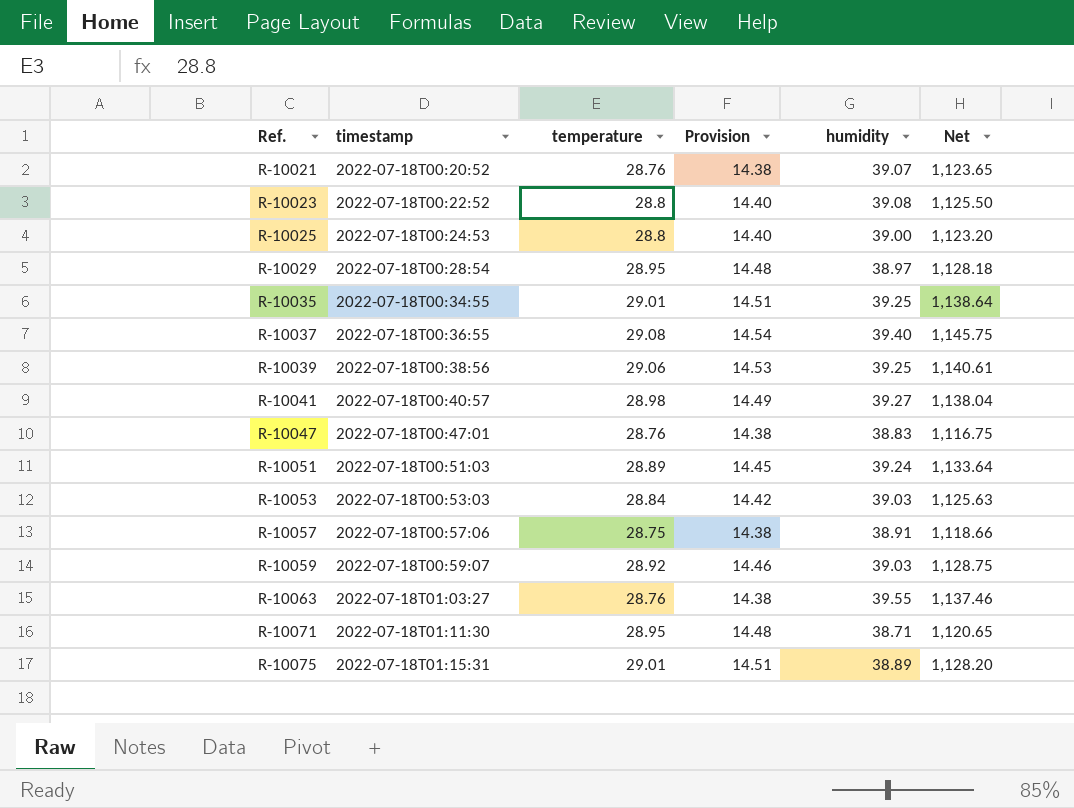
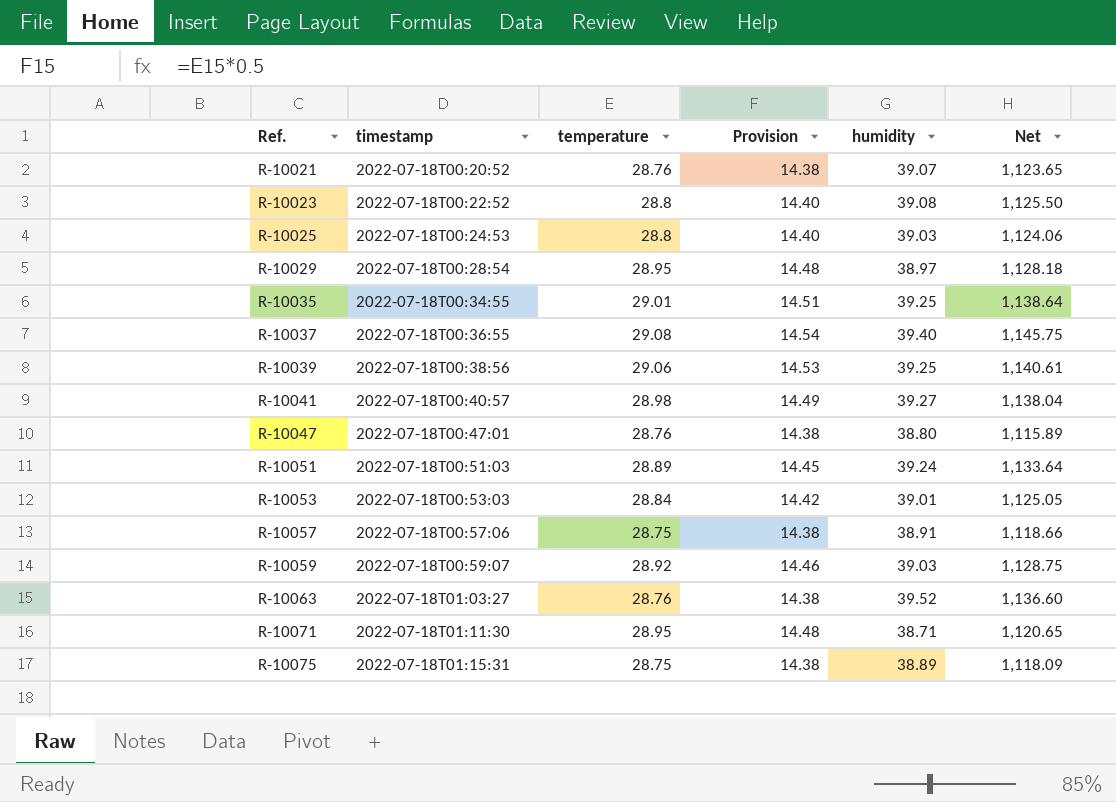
R-10025 | humidity: 39.00 -> 39.03
R-10025 | Net: 1,123.20 -> 1,124.06
R-10047 | humidity: 38.83 -> 38.80
R-10047 | Net: 1,116.75 -> 1,115.89
R-10053 | humidity: 39.03 -> 39.01
R-10053 | Net: 1,125.63 -> 1,125.05
R-10063 | humidity: 39.55 -> 39.52
R-10063 | Net: 1,137.46 -> 1,136.60
R-10075 | temperature: 29.01 -> 28.75
R-10075 | Provision: 14.51 -> 14.38
R-10075 | Net: 1,128.20 -> 1,118.09

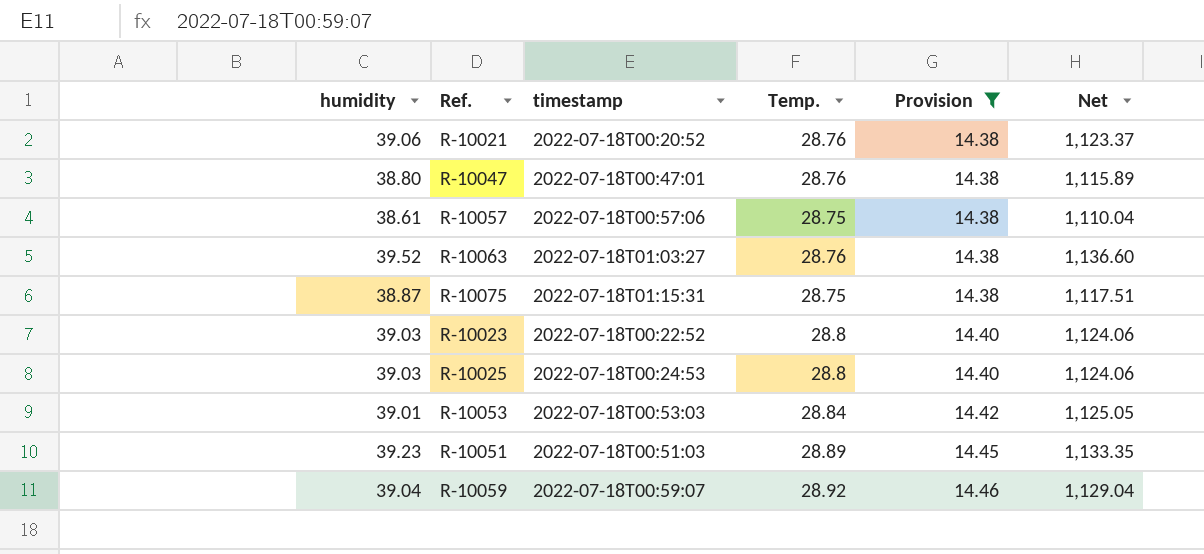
filter: none -> Provision <= 14.46
row order: Ref. ascending -> Provision ascending
column humidity | position: 5 -> 1
column name: temperature -> Temp.
R-10021 | humidity: 39.07 -> 39.06
R-10021 | Net: 1,123.65 -> 1,123.37
R-10057 | humidity: 38.91 -> 38.61
R-10057 | Net: 1,118.66 -> 1,110.04
R-10075 | humidity: 38.89 -> 38.87
R-10075 | Net: 1,118.09 -> 1,117.51
R-10023 | humidity: 39.08 -> 39.03
R-10023 | Net: 1,125.50 -> 1,124.06
R-10051 | humidity: 39.24 -> 39.23
R-10051 | Net: 1,133.64 -> 1,133.35
R-10059 | humidity: 39.03 -> 39.04
R-10059 | Net: 1,128.75 -> 1,129.04

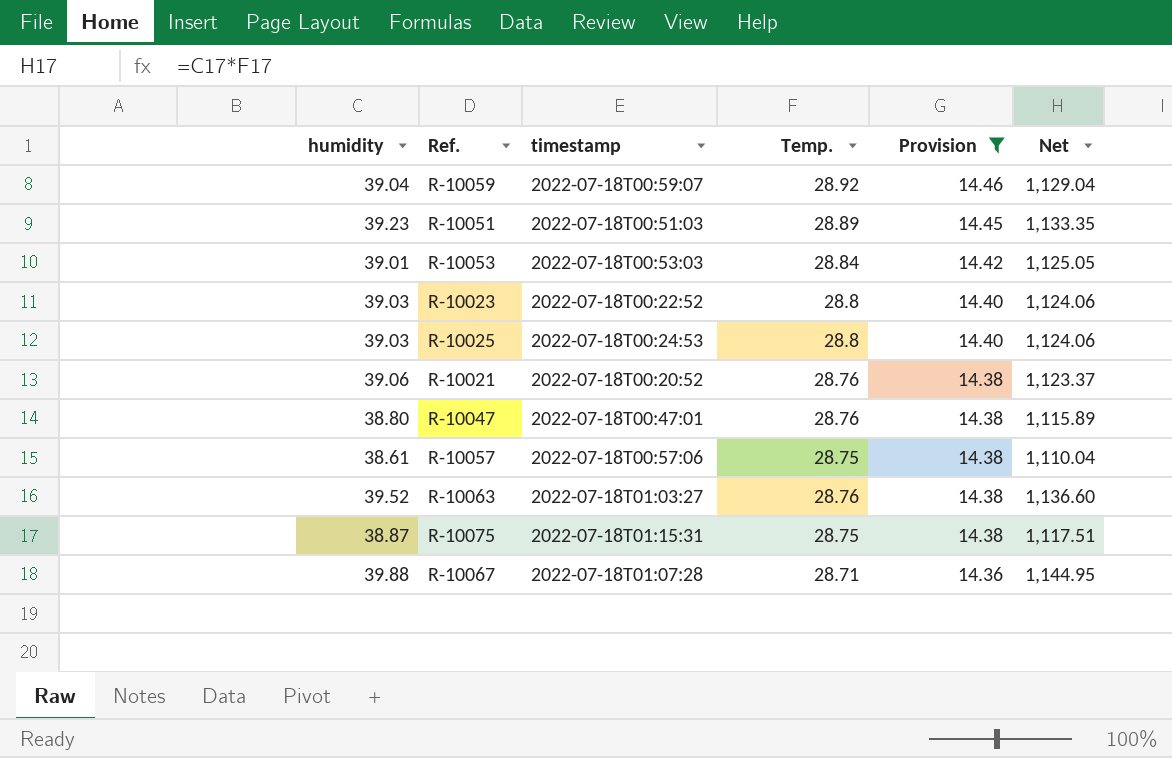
row order: Provision ascending -> Provision descending
row R-10067: none -> 39.88 | 2022-07-18T01:07:28 | 28.71 | 14.36 | 1,144.95

